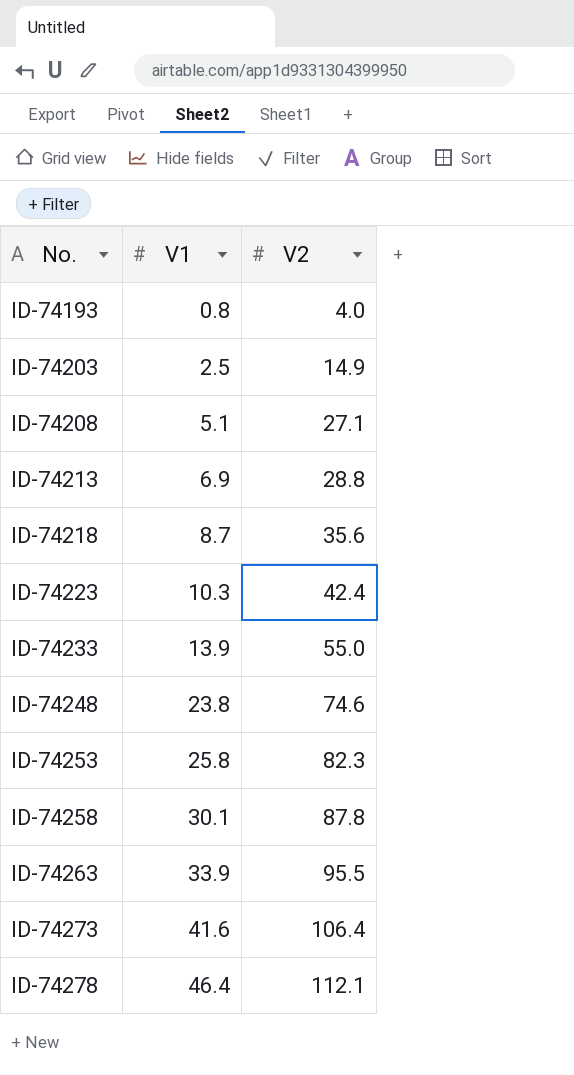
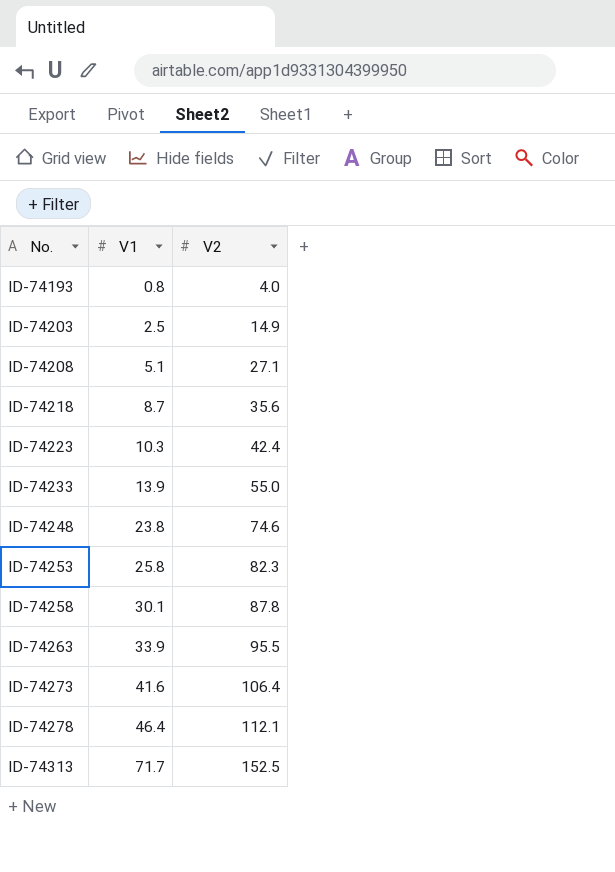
row ID-74213: 6.9 | 28.8 -> none
row ID-74313: none -> 71.7 | 152.5

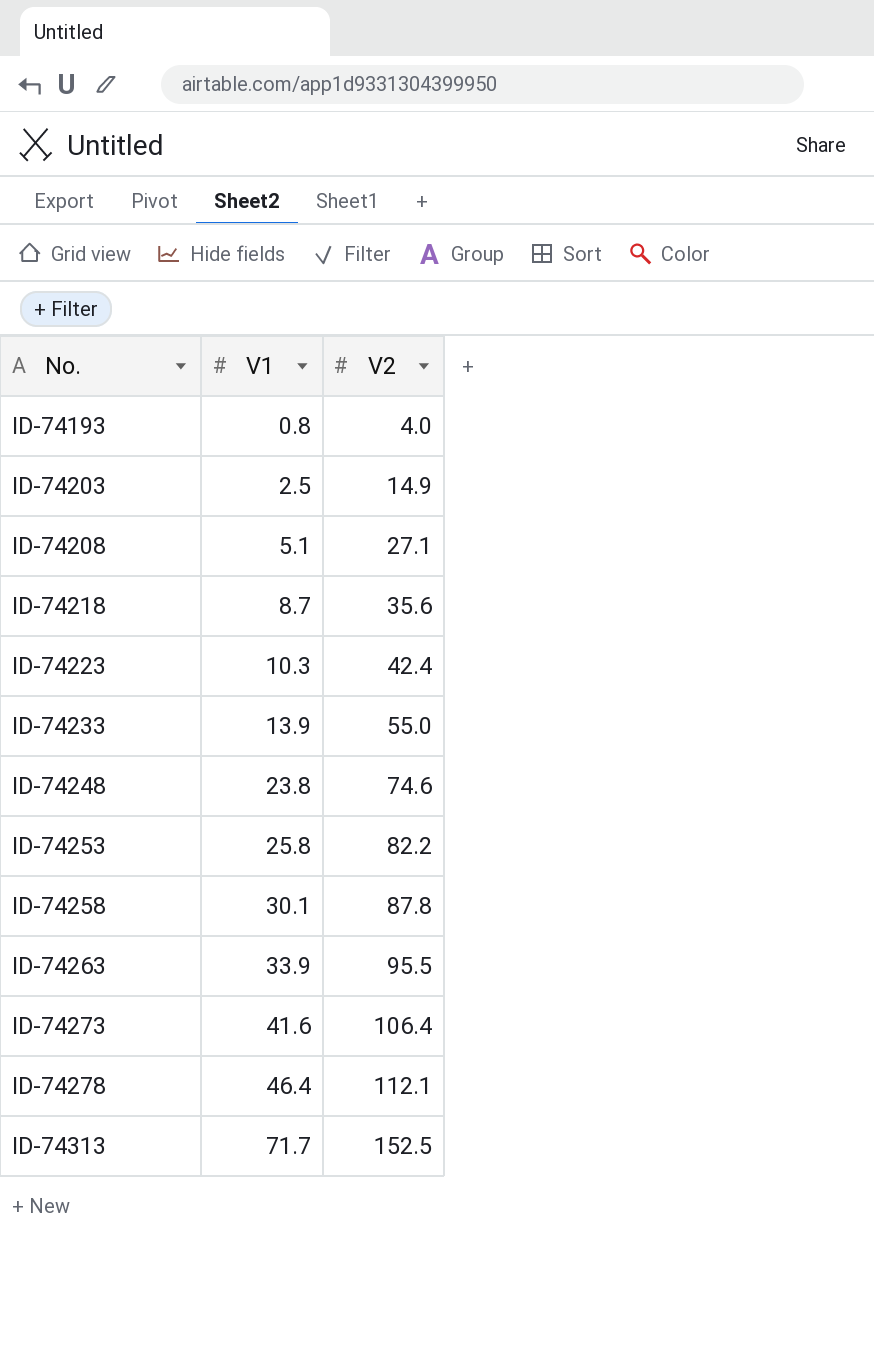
ID-74253 | V2: 82.3 -> 82.2

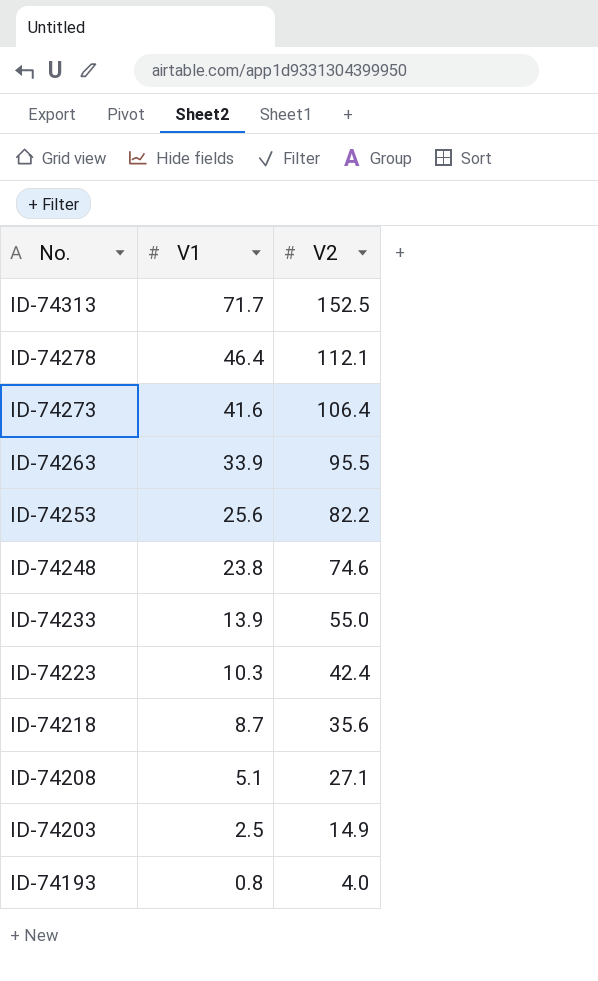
row order: No. ascending -> No. descending
row ID-74258: 30.1 | 87.8 -> none
ID-74253 | V1: 25.8 -> 25.6

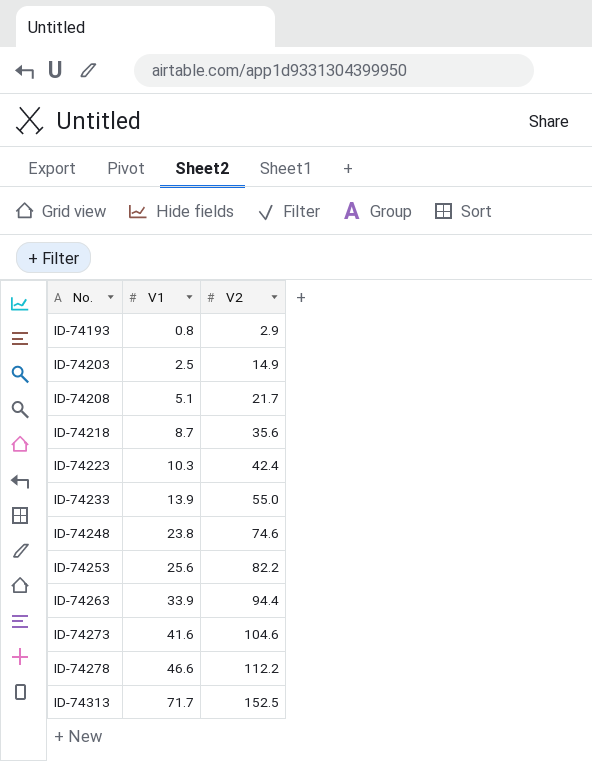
row order: No. descending -> No. ascending
ID-74193 | V2: 4.0 -> 2.9
ID-74208 | V2: 27.1 -> 21.7
ID-74263 | V2: 95.5 -> 94.4
ID-74273 | V2: 106.4 -> 104.6
ID-74278 | V1: 46.4 -> 46.6
ID-74278 | V2: 112.1 -> 112.2

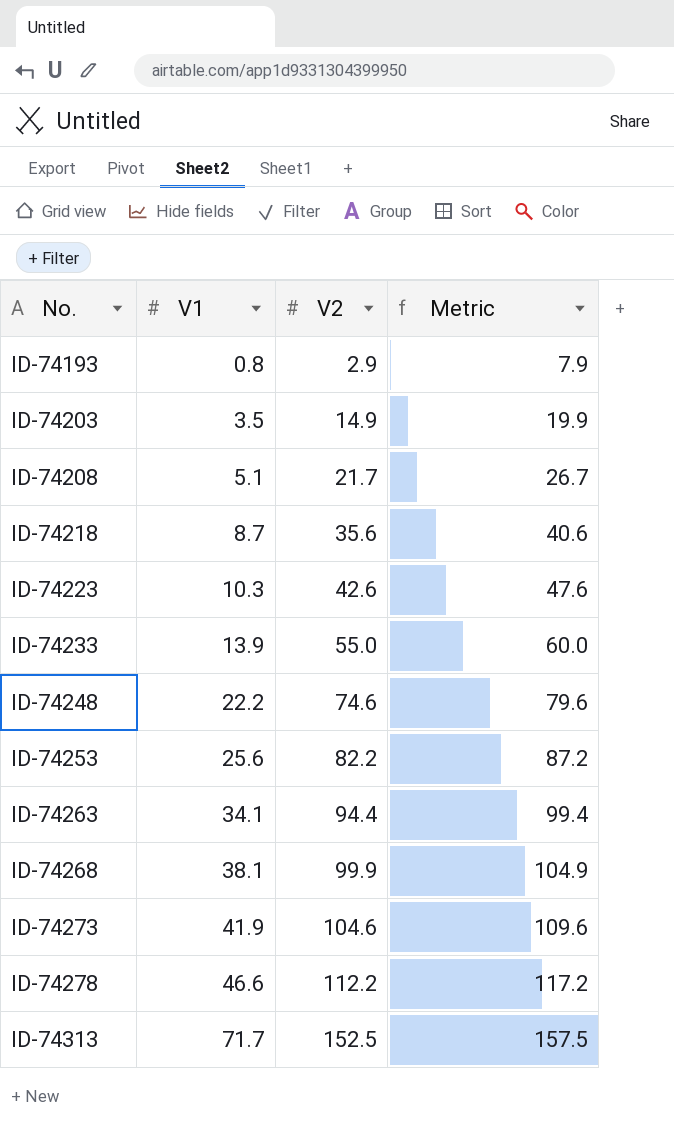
column Metric | formula: none -> [V2] + 5
ID-74203 | V1: 2.5 -> 3.5
ID-74223 | V2: 42.4 -> 42.6
ID-74248 | V1: 23.8 -> 22.2
ID-74263 | V1: 33.9 -> 34.1
row ID-74268: none -> 38.1 | 99.9 | 104.9
ID-74273 | V1: 41.6 -> 41.9

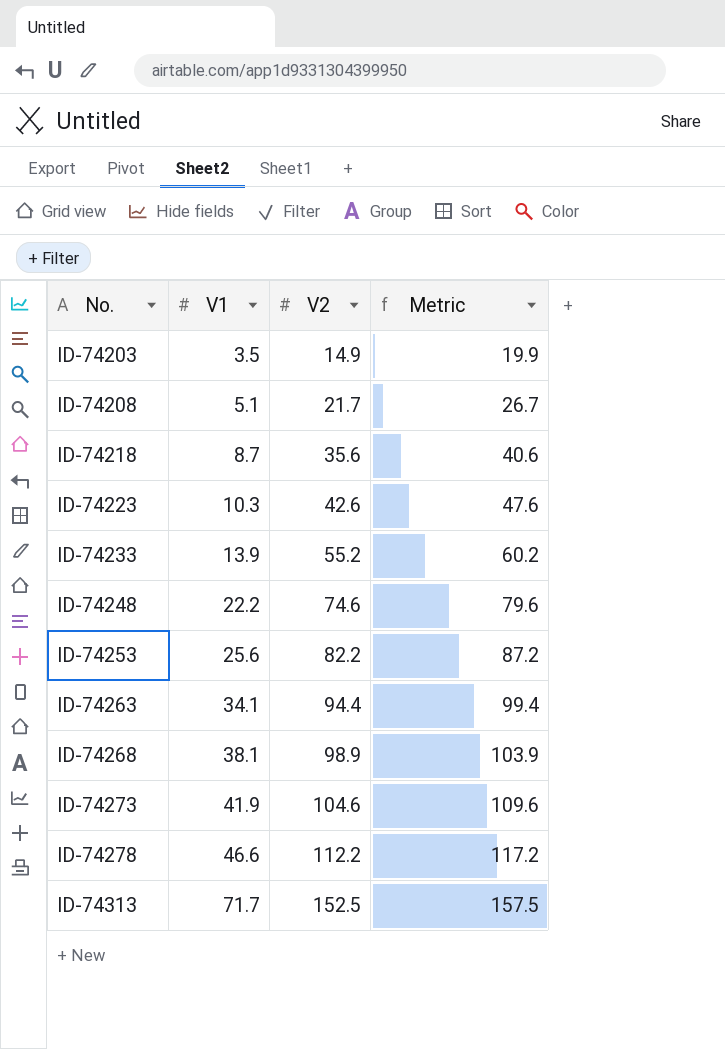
row ID-74193: 0.8 | 2.9 | 7.9 -> none
ID-74233 | V2: 55.0 -> 55.2
ID-74233 | Metric: 60.0 -> 60.2
ID-74268 | V2: 99.9 -> 98.9
ID-74268 | Metric: 104.9 -> 103.9

